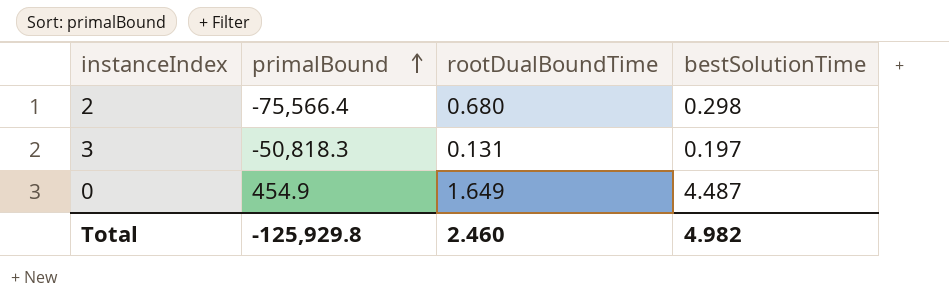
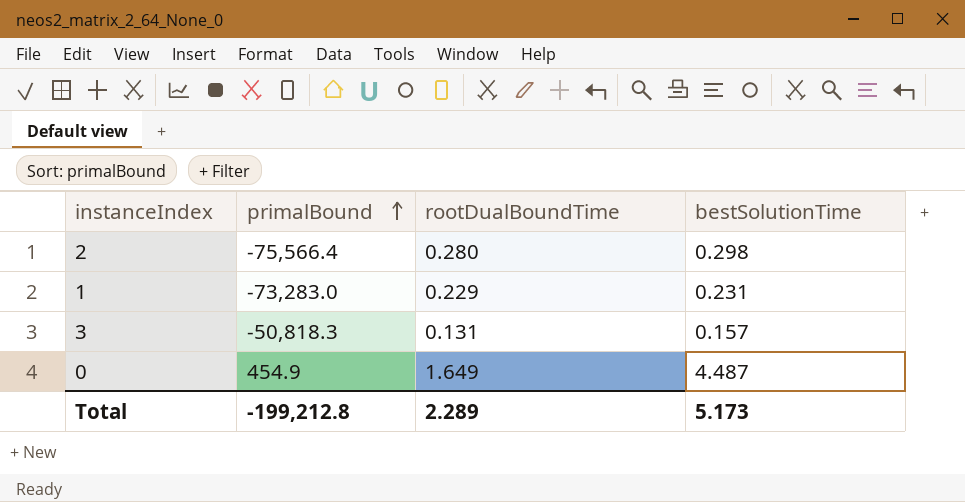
2 | rootDualBoundTime: 0.680 -> 0.280
row 1: none -> -73,283.0 | 0.229 | 0.231
3 | bestSolutionTime: 0.197 -> 0.157
Total | primalBound: -125,929.8 -> -199,212.8
Total | rootDualBoundTime: 2.460 -> 2.289
Total | bestSolutionTime: 4.982 -> 5.173

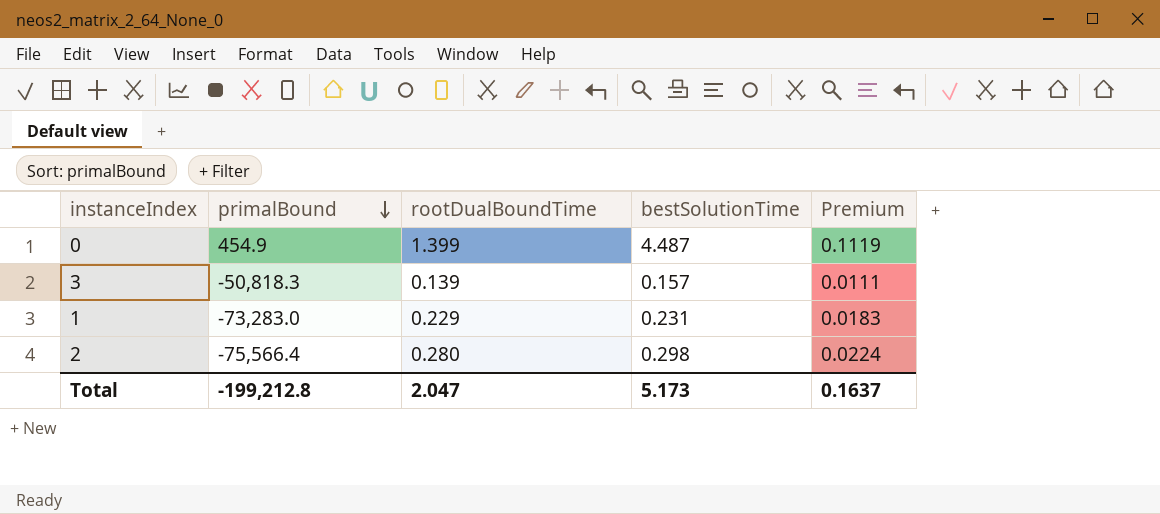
row order: primalBound ascending -> primalBound descending
column Premium | formula: none -> [rootDualBoundTime] * 0.08
0 | rootDualBoundTime: 1.649 -> 1.399
3 | rootDualBoundTime: 0.131 -> 0.139
Total | rootDualBoundTime: 2.289 -> 2.047

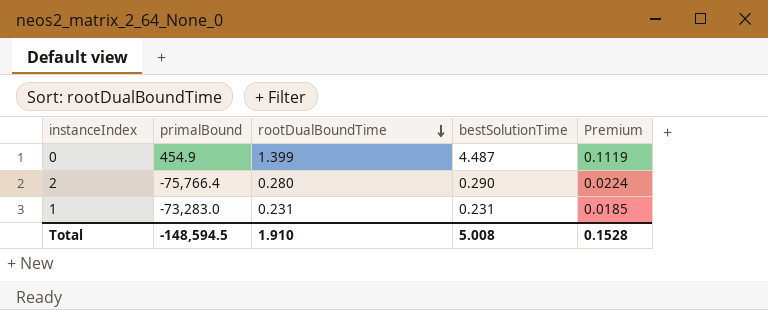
row order: primalBound descending -> rootDualBoundTime descending
row 3: -50,818.3 | 0.139 | 0.157 | 0.0111 -> none
2 | primalBound: -75,566.4 -> -75,766.4
2 | bestSolutionTime: 0.298 -> 0.290
1 | rootDualBoundTime: 0.229 -> 0.231
1 | Premium: 0.0183 -> 0.0185
Total | primalBound: -199,212.8 -> -148,594.5
Total | rootDualBoundTime: 2.047 -> 1.910
Total | bestSolutionTime: 5.173 -> 5.008
Total | Premium: 0.1637 -> 0.1528

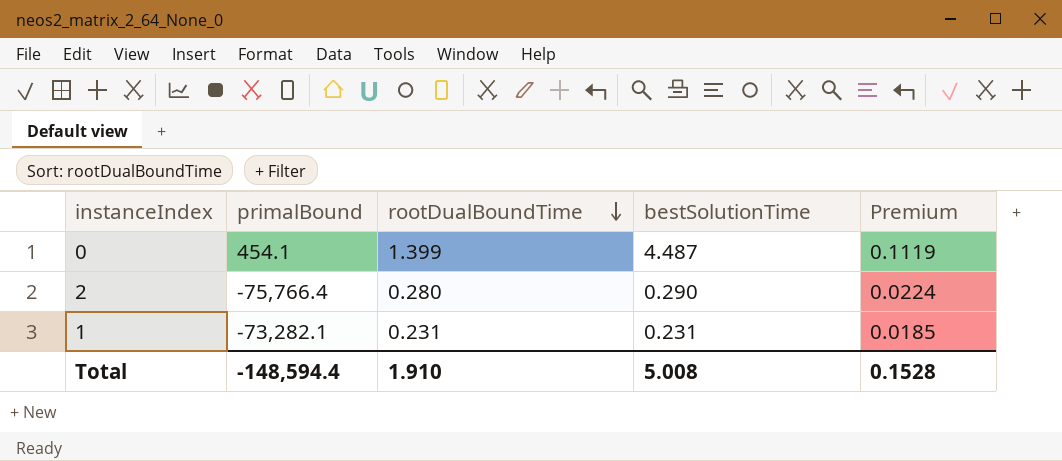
0 | primalBound: 454.9 -> 454.1
1 | primalBound: -73,283.0 -> -73,282.1
Total | primalBound: -148,594.5 -> -148,594.4

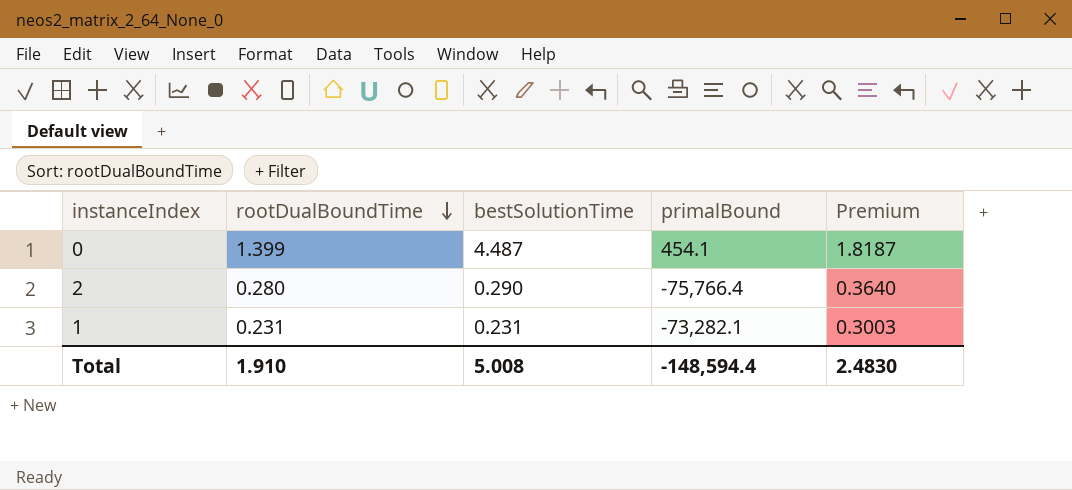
column primalBound | position: 2 -> 4
column Premium | formula: [rootDualBoundTime] * 0.08 -> [rootDualBoundTime] * 1.3
Total | Premium: 0.1528 -> 2.4830

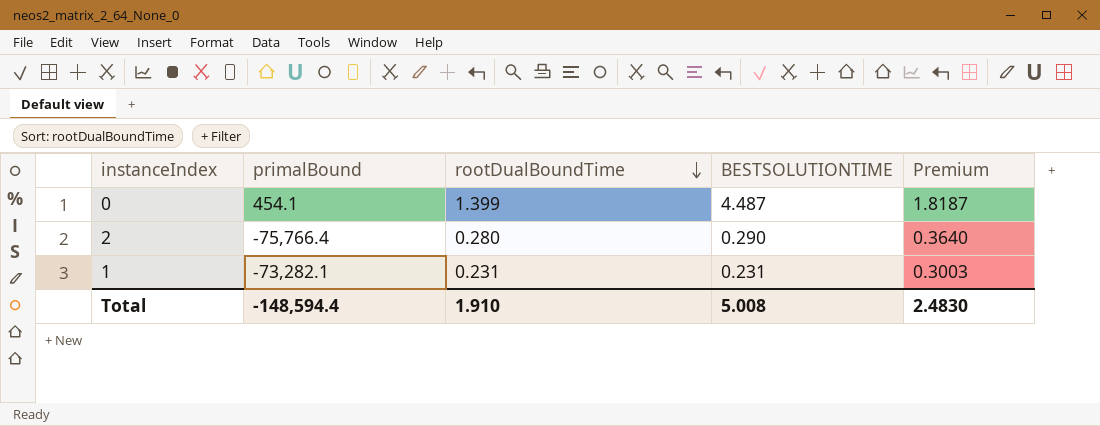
column primalBound | position: 4 -> 2
column name: bestSolutionTime -> BESTSOLUTIONTIME

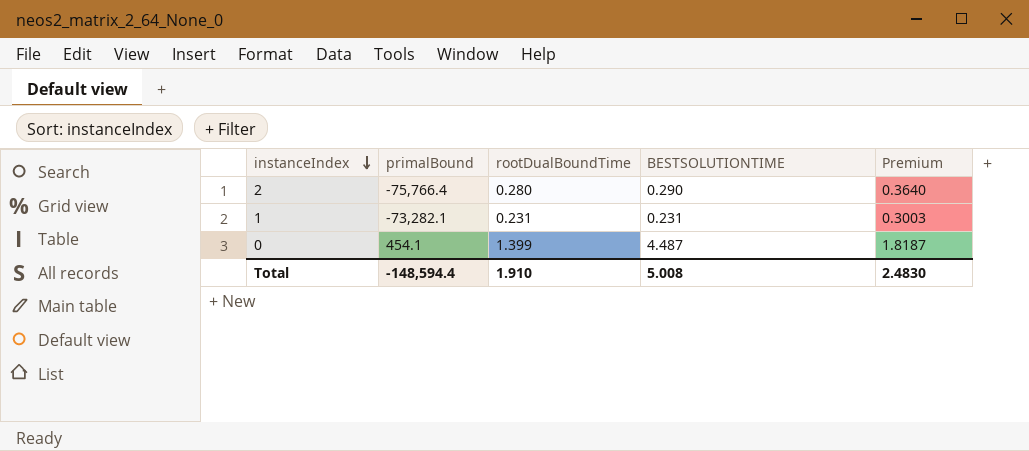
row order: rootDualBoundTime descending -> instanceIndex descending

